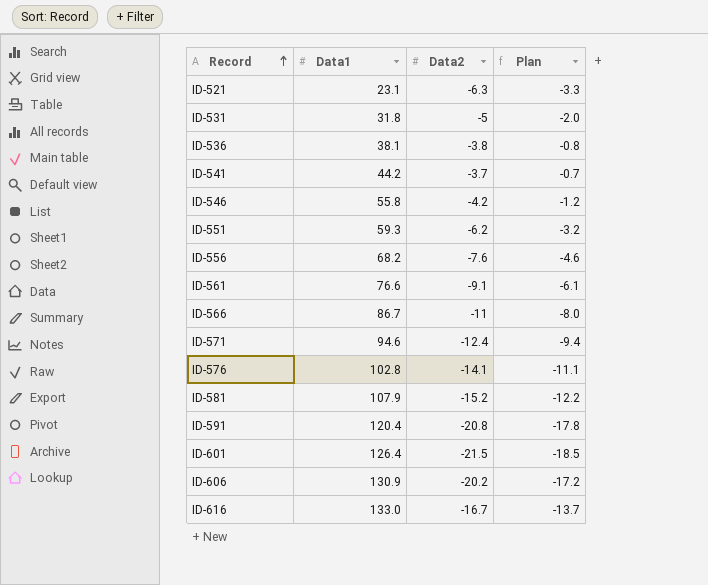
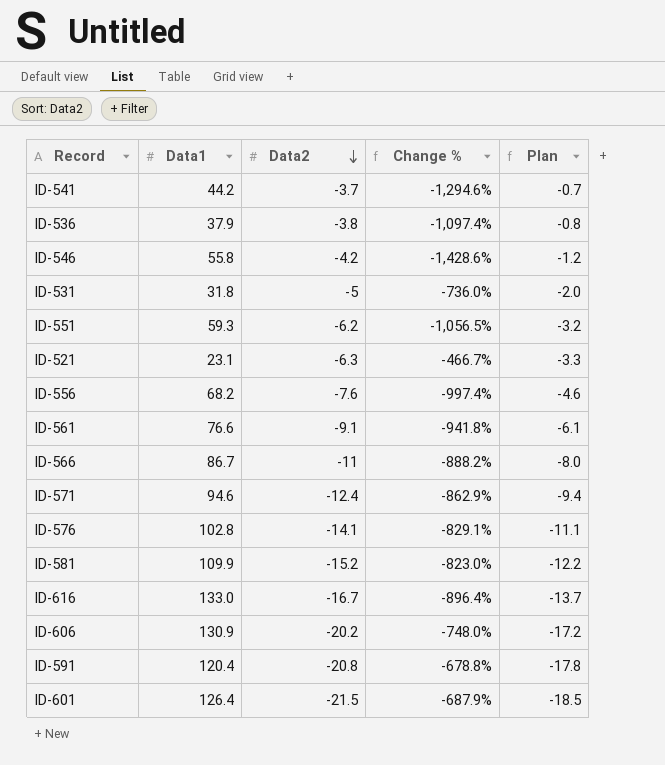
row order: Record ascending -> Data2 descending
column Change % | formula: none -> ([Data1] - [Data2]) / [Data2]
ID-536 | Data1: 38.1 -> 37.9
ID-581 | Data1: 107.9 -> 109.9

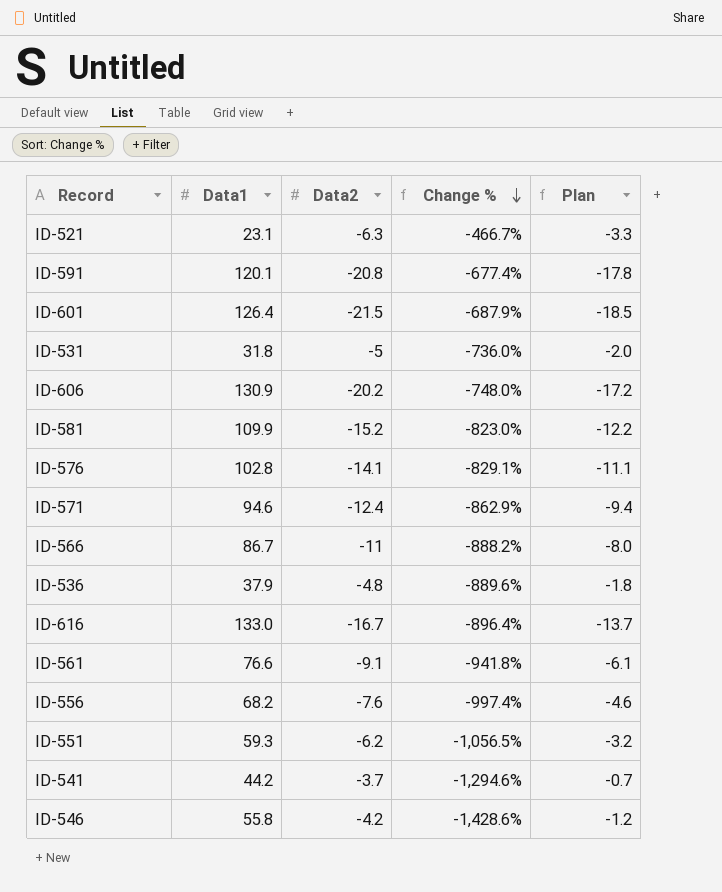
row order: Data2 descending -> Change % descending
ID-591 | Data1: 120.4 -> 120.1
ID-591 | Change %: -678.8% -> -677.4%
ID-536 | Data2: -3.8 -> -4.8
ID-536 | Change %: -1,097.4% -> -889.6%
ID-536 | Plan: -0.8 -> -1.8

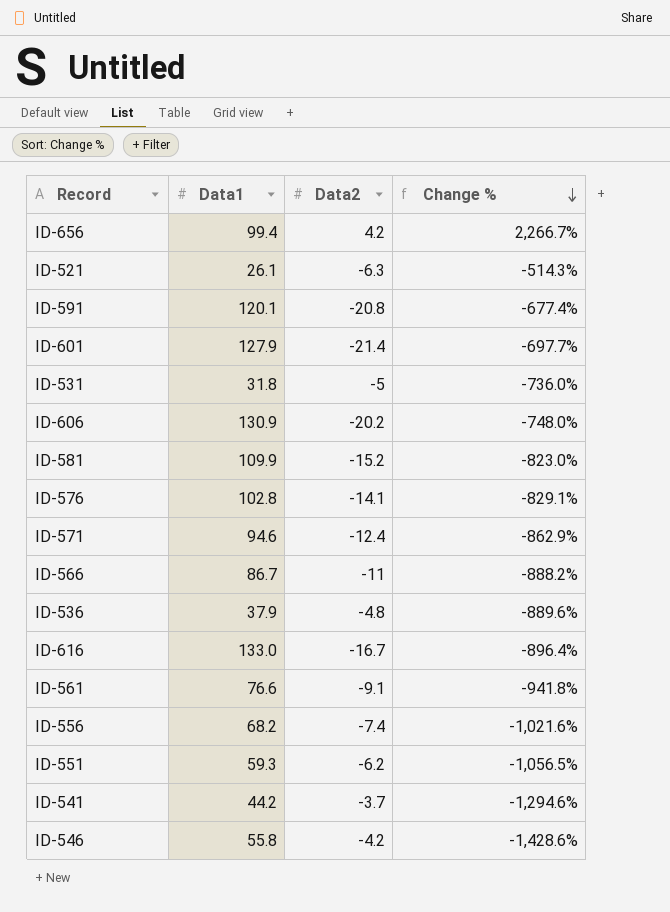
column Plan | formula: [Data2] + 3 -> none
row ID-656: none -> 99.4 | 4.2 | 2,266.7%
ID-521 | Data1: 23.1 -> 26.1
ID-521 | Change %: -466.7% -> -514.3%
ID-601 | Data1: 126.4 -> 127.9
ID-601 | Data2: -21.5 -> -21.4
ID-601 | Change %: -687.9% -> -697.7%
ID-556 | Data2: -7.6 -> -7.4
ID-556 | Change %: -997.4% -> -1,021.6%

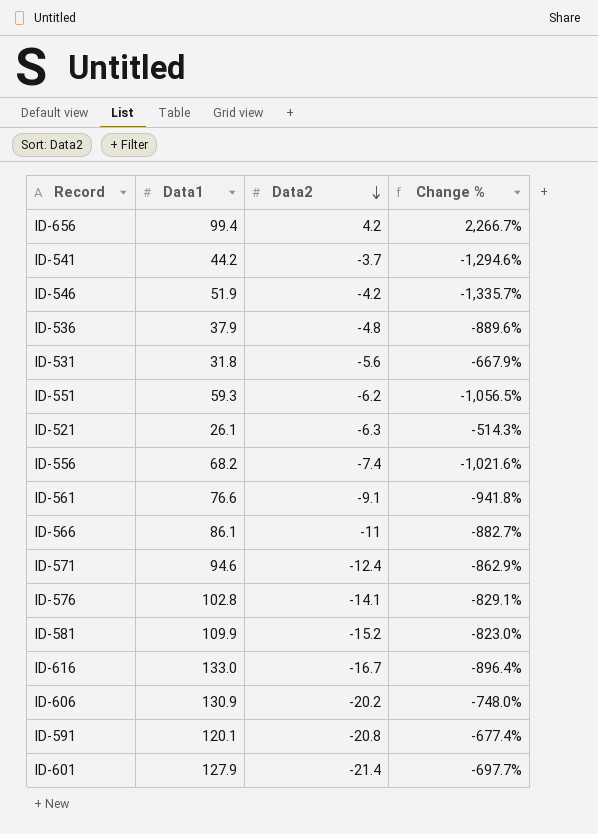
row order: Change % descending -> Data2 descending
ID-546 | Data1: 55.8 -> 51.9
ID-546 | Change %: -1,428.6% -> -1,335.7%
ID-531 | Data2: -5 -> -5.6
ID-531 | Change %: -736.0% -> -667.9%
ID-566 | Data1: 86.7 -> 86.1
ID-566 | Change %: -888.2% -> -882.7%

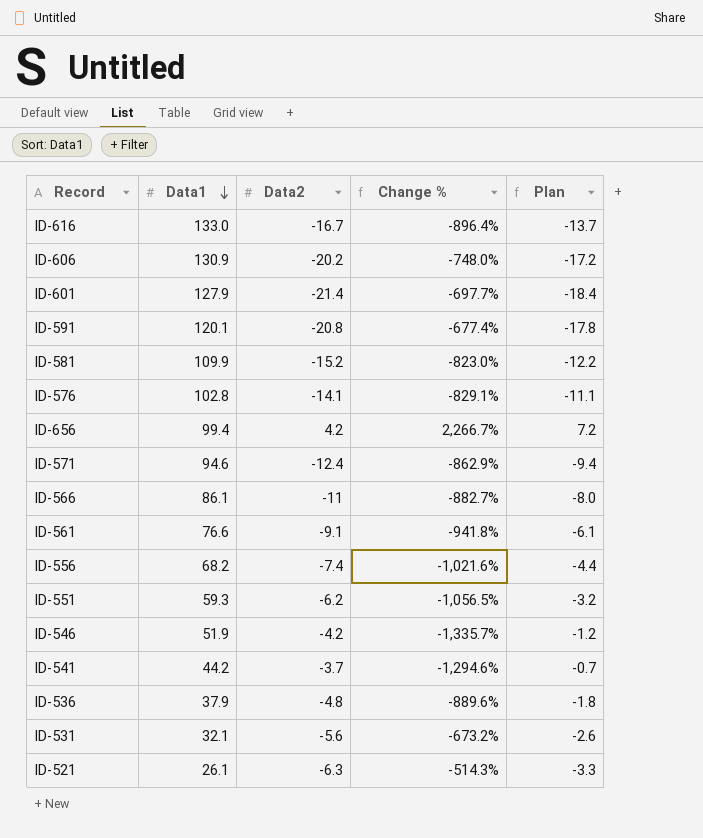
row order: Data2 descending -> Data1 descending
column Plan | formula: none -> [Data2] + 3
ID-531 | Data1: 31.8 -> 32.1
ID-531 | Change %: -667.9% -> -673.2%

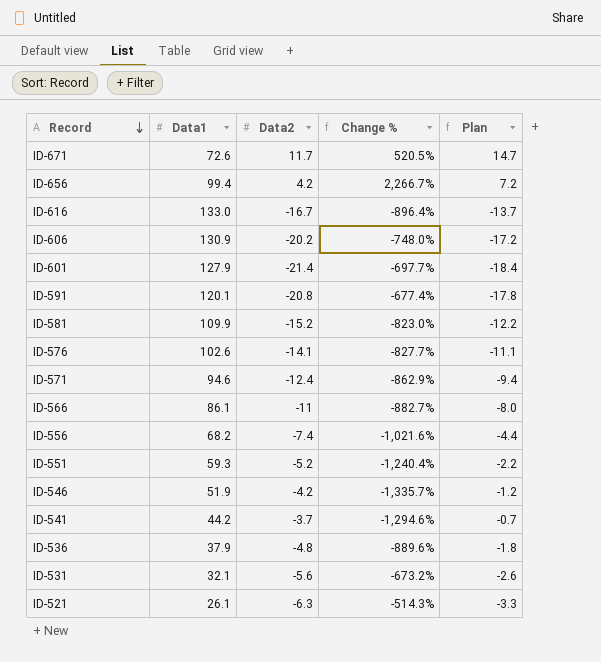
row order: Data1 descending -> Record descending
row ID-561: 76.6 | -9.1 | -941.8% | -6.1 -> none
row ID-671: none -> 72.6 | 11.7 | 520.5% | 14.7
ID-576 | Data1: 102.8 -> 102.6
ID-576 | Change %: -829.1% -> -827.7%
ID-551 | Data2: -6.2 -> -5.2
ID-551 | Change %: -1,056.5% -> -1,240.4%
ID-551 | Plan: -3.2 -> -2.2

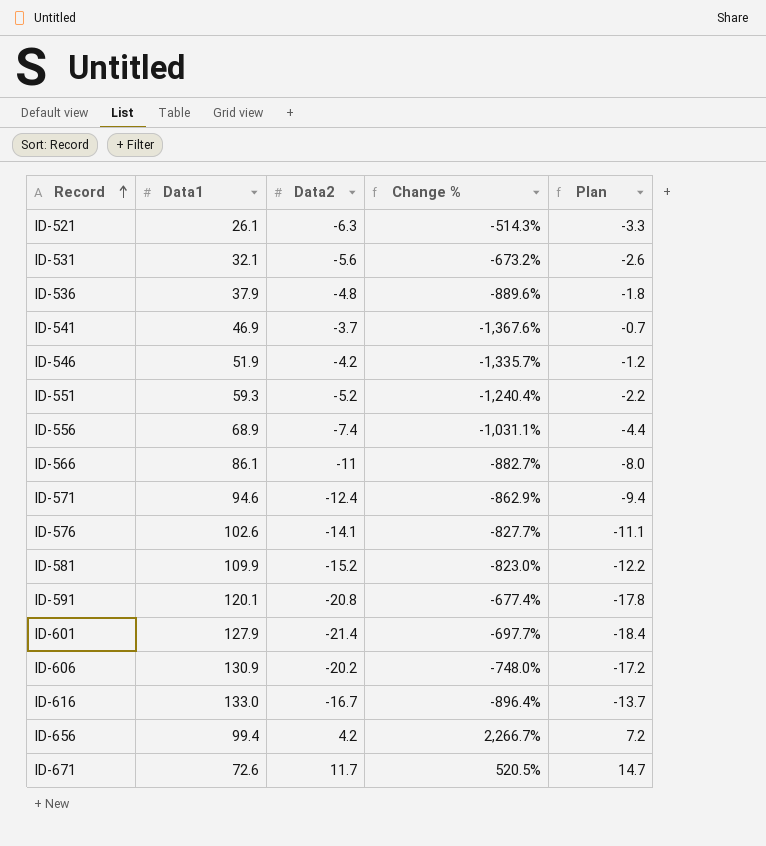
row order: Record descending -> Record ascending
ID-541 | Data1: 44.2 -> 46.9
ID-541 | Change %: -1,294.6% -> -1,367.6%
ID-556 | Data1: 68.2 -> 68.9
ID-556 | Change %: -1,021.6% -> -1,031.1%

